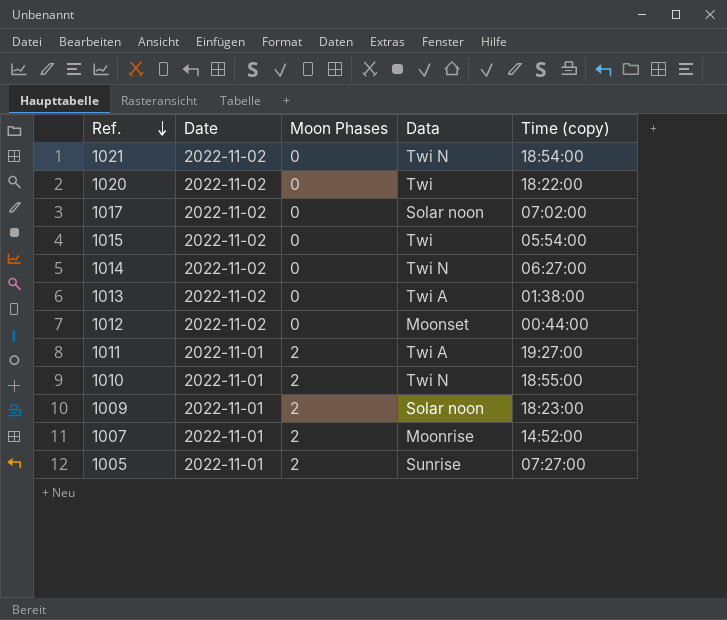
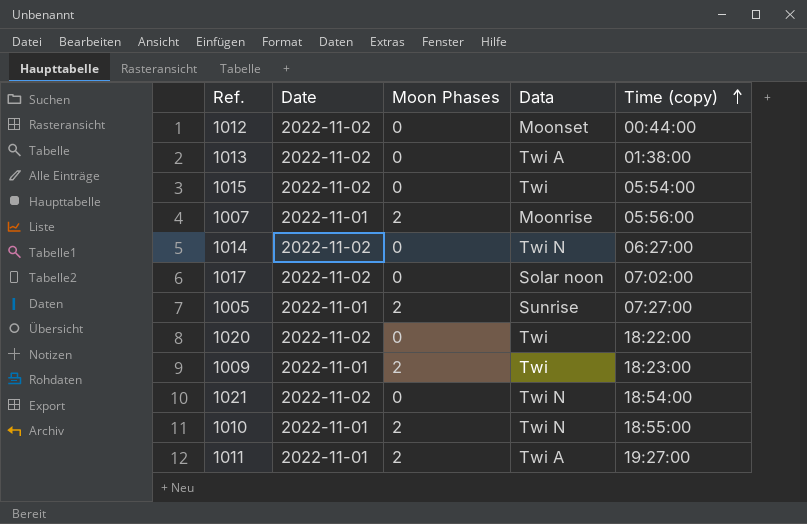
row order: Ref. descending -> Time (copy) ascending
1007 | Time (copy): 14:52:00 -> 05:56:00
1009 | Data: Solar noon -> Twi

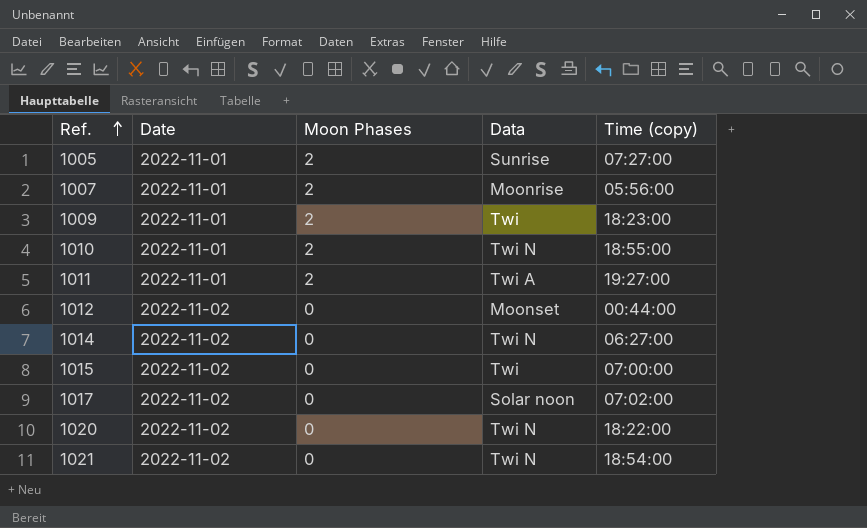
row order: Time (copy) ascending -> Ref. ascending
row 1013: 2022-11-02 | 0 | Twi A | 01:38:00 -> none
1015 | Time (copy): 05:54:00 -> 07:00:00
1020 | Data: Twi -> Twi N

